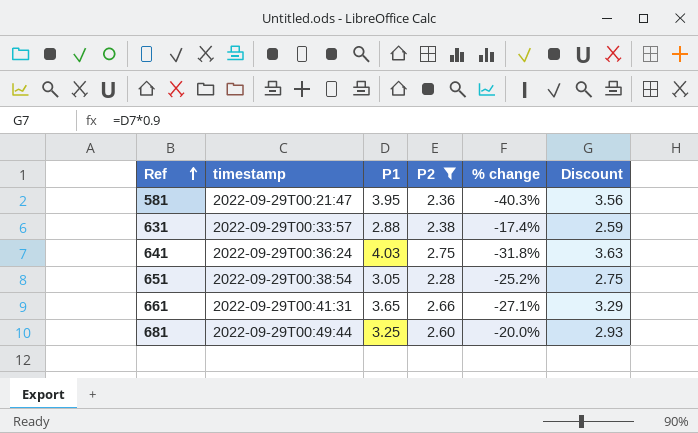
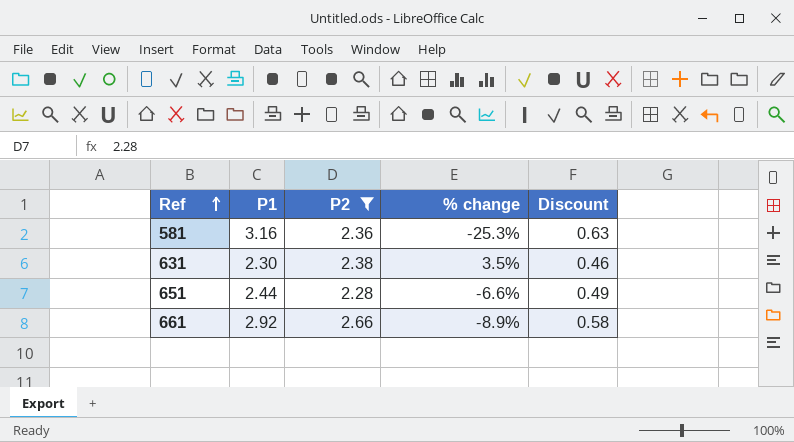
column timestamp | position: 2 -> none
column Discount | formula: [P1] * 0.9 -> [P1] * 0.2
row 641: 2022-09-29T00:36:24 | 4.03 | 2.75 | -31.8% | 3.63 -> none
row 681: 2022-09-29T00:49:44 | 3.25 | 2.60 | -20.0% | 2.93 -> none
581 | P1: 3.95 -> 3.16
581 | % change: -40.3% -> -25.3%
631 | P1: 2.88 -> 2.30
631 | % change: -17.4% -> 3.5%
651 | P1: 3.05 -> 2.44
651 | % change: -25.2% -> -6.6%
661 | P1: 3.65 -> 2.92
661 | % change: -27.1% -> -8.9%

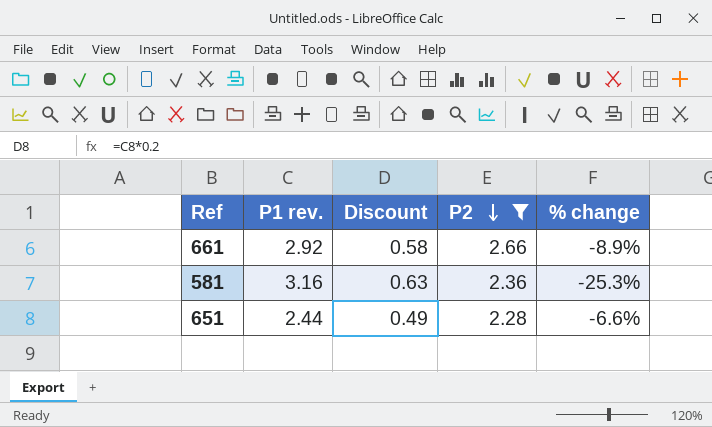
row order: Ref ascending -> P2 descending
column name: P1 -> P1 rev.
column Discount | position: 5 -> 3
row 631: 2.30 | 2.38 | 3.5% | 0.46 -> none

